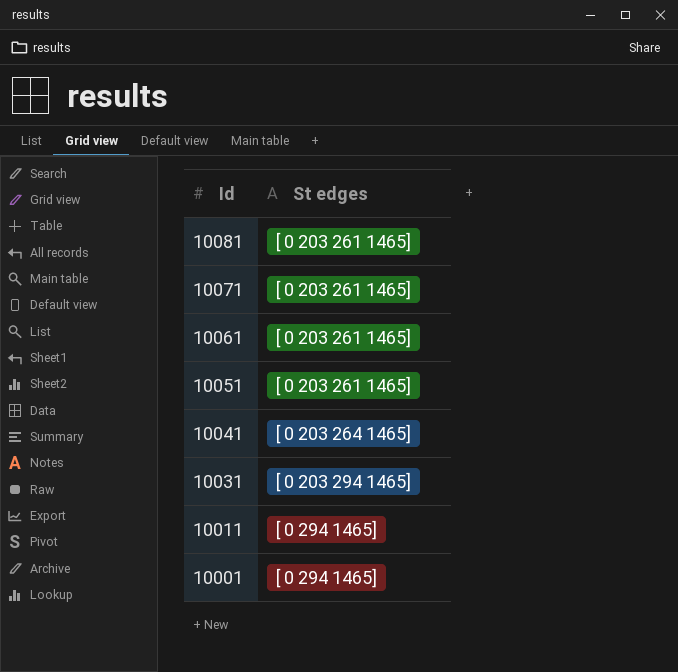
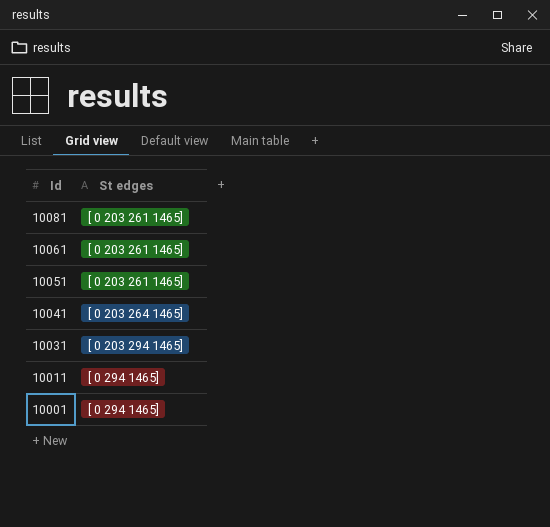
row 10071: [ 0 203 261 1465] -> none

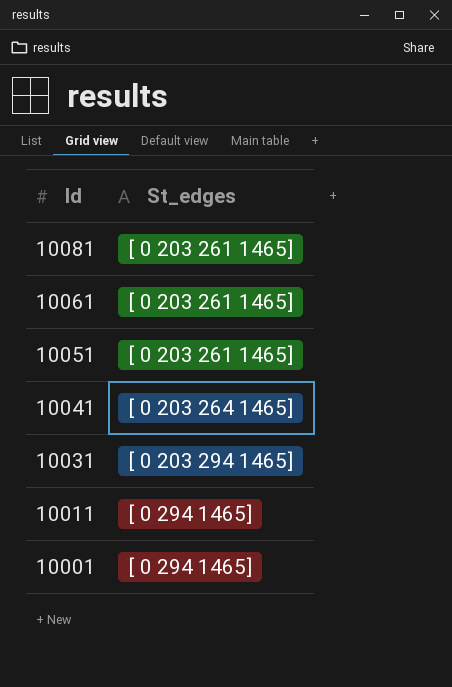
column name: St edges -> St_edges

